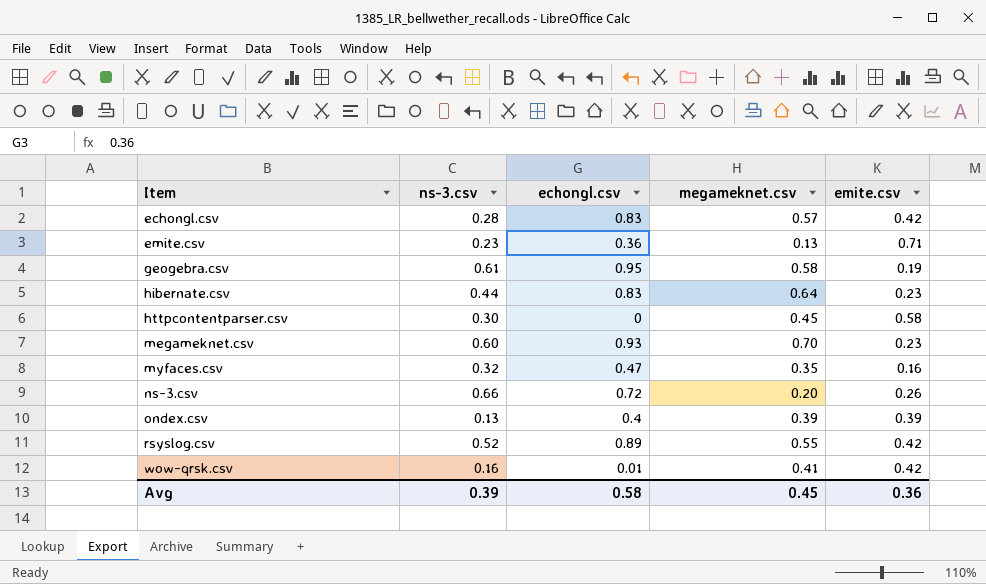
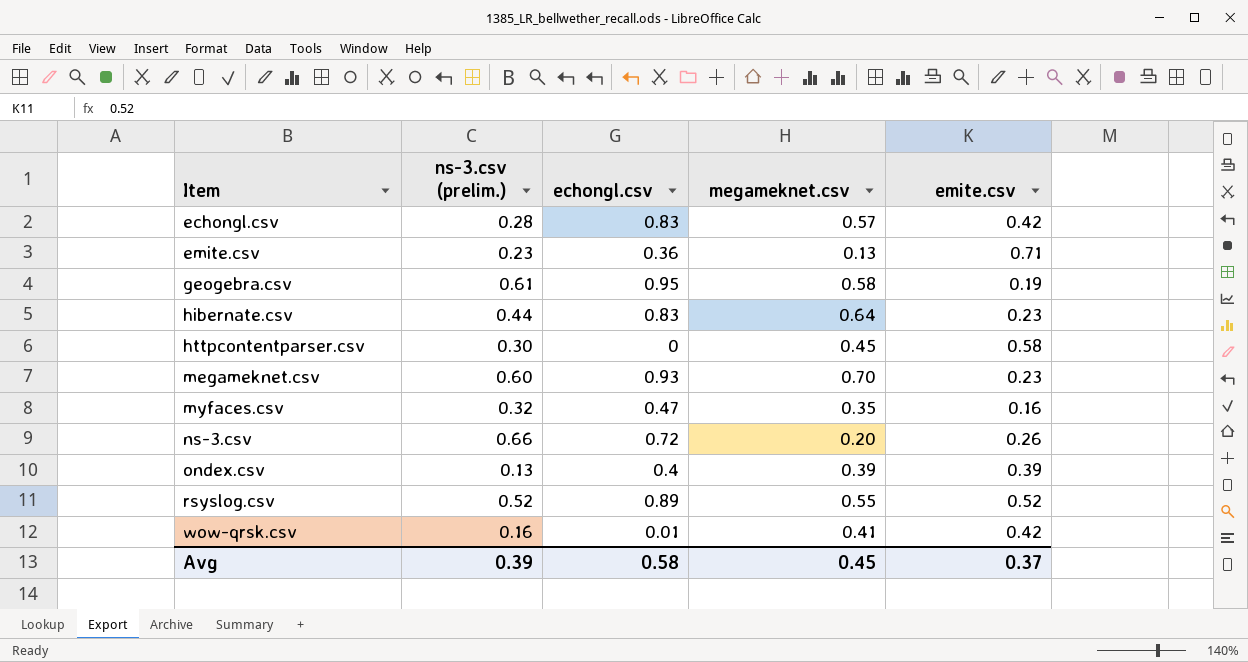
column name: ns-3.csv -> ns-3.csv (prelim.)
rsyslog.csv | emite.csv: 0.42 -> 0.52
Avg | emite.csv: 0.36 -> 0.37

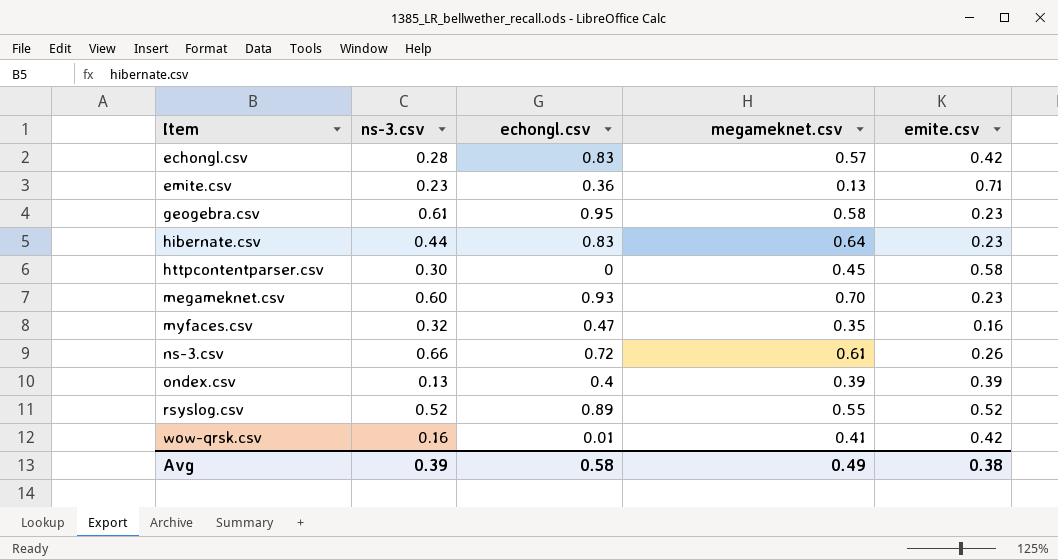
column name: ns-3.csv (prelim.) -> ns-3.csv
geogebra.csv | emite.csv: 0.19 -> 0.23
ns-3.csv | megameknet.csv: 0.20 -> 0.61
Avg | megameknet.csv: 0.45 -> 0.49
Avg | emite.csv: 0.37 -> 0.38

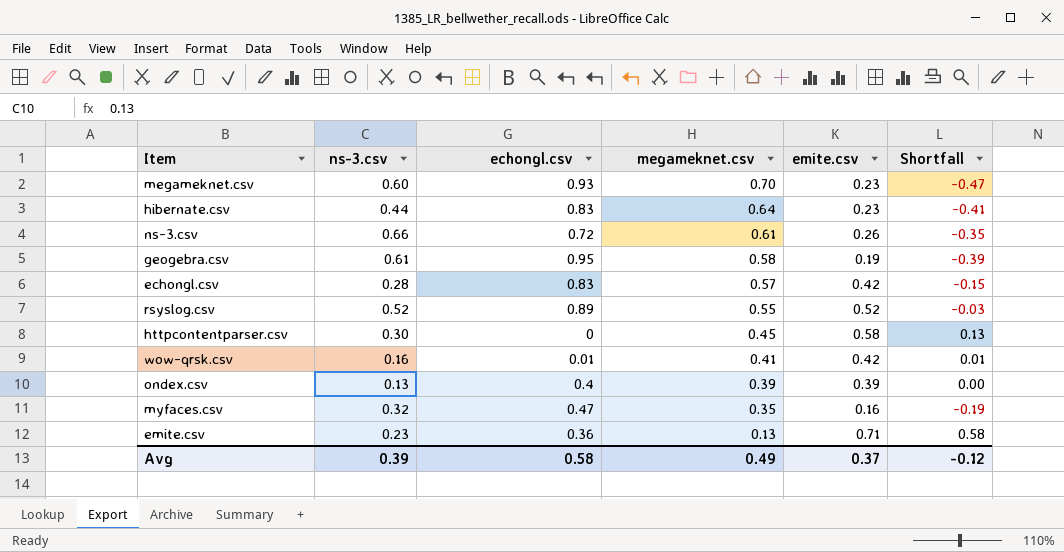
row order: Item ascending -> megameknet.csv descending
column Shortfall | formula: none -> [emite.csv] - [megameknet.csv]
geogebra.csv | emite.csv: 0.23 -> 0.19
Avg | emite.csv: 0.38 -> 0.37

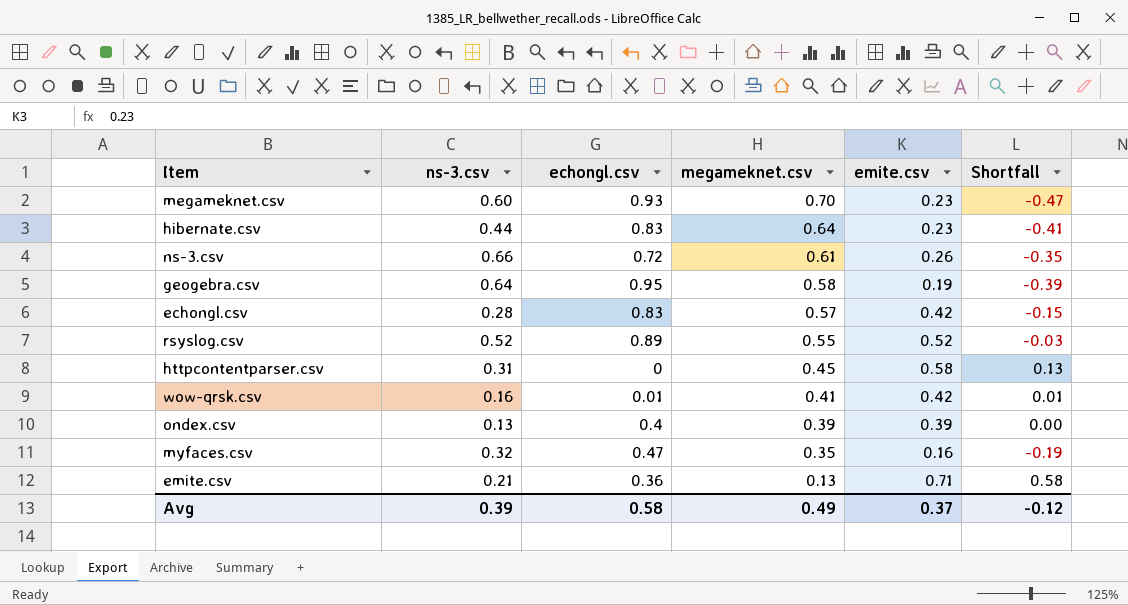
geogebra.csv | ns-3.csv: 0.61 -> 0.64
httpcontentparser.csv | ns-3.csv: 0.30 -> 0.31
emite.csv | ns-3.csv: 0.23 -> 0.21

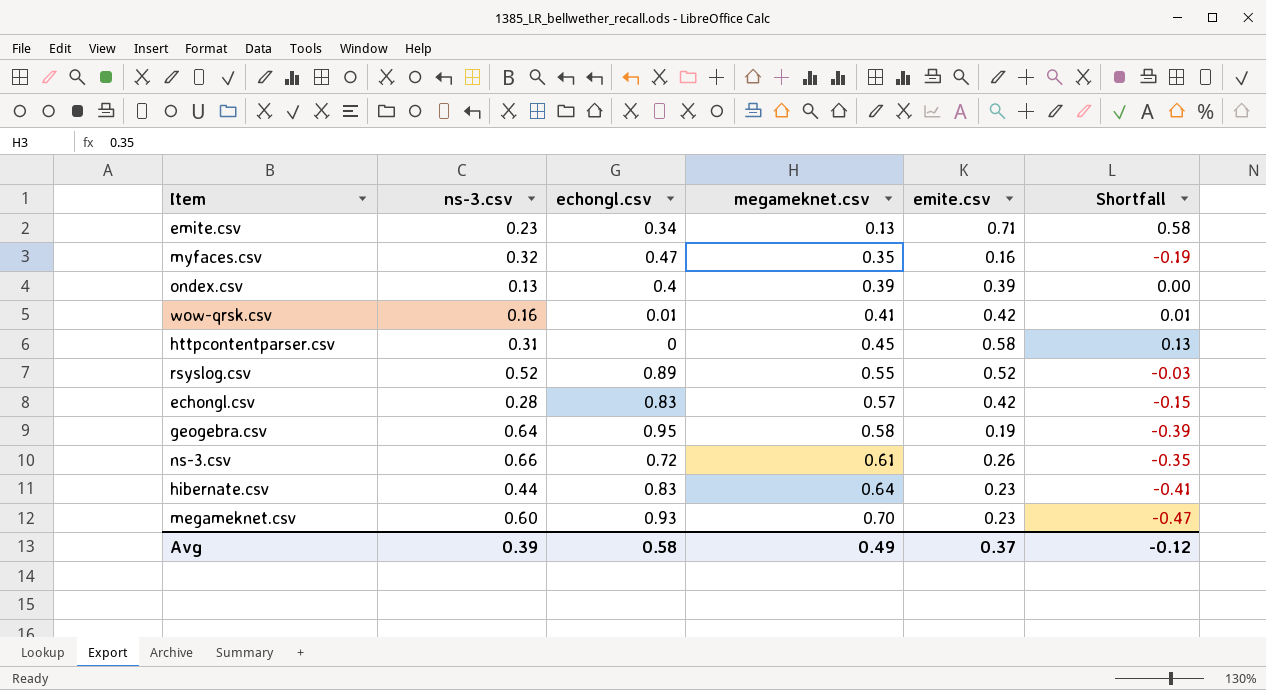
row order: megameknet.csv descending -> megameknet.csv ascending
emite.csv | ns-3.csv: 0.21 -> 0.23
emite.csv | echongl.csv: 0.36 -> 0.34

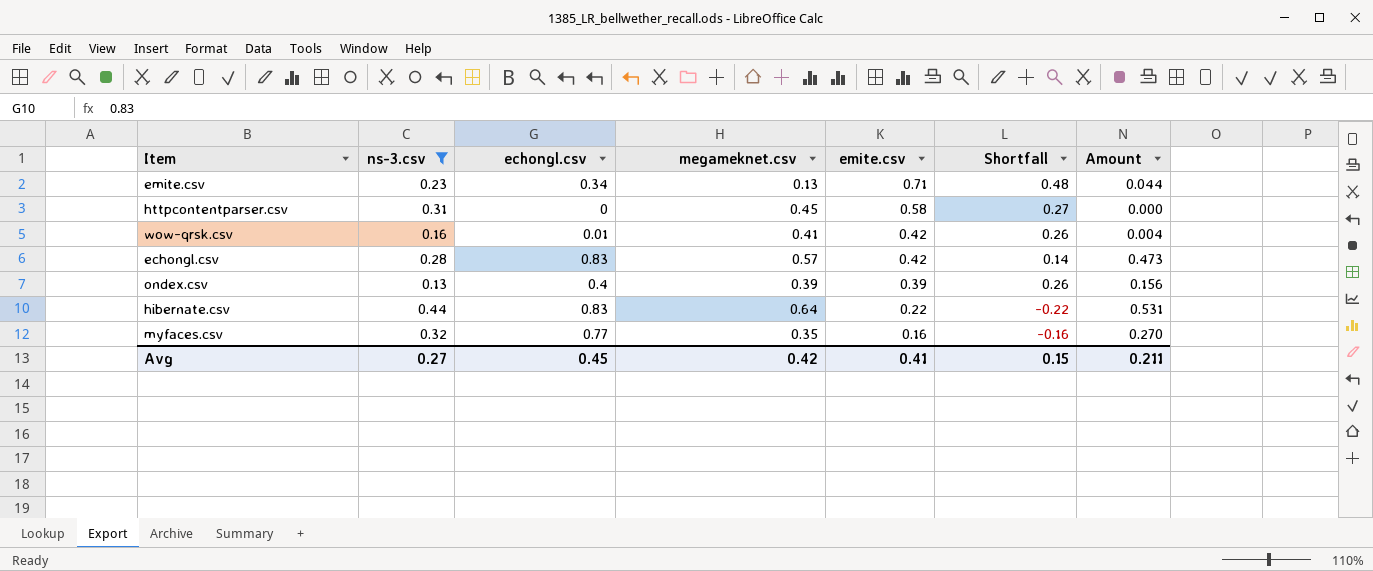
filter: none -> ns-3.csv <= 0.44
row order: megameknet.csv ascending -> emite.csv descending
column Shortfall | formula: [emite.csv] - [megameknet.csv] -> [emite.csv] - [ns-3.csv]
column Amount | formula: none -> [echongl.csv] * [megameknet.csv]
hibernate.csv | emite.csv: 0.23 -> 0.22
myfaces.csv | echongl.csv: 0.47 -> 0.77
Avg | ns-3.csv: 0.39 -> 0.27
Avg | echongl.csv: 0.58 -> 0.45
Avg | megameknet.csv: 0.49 -> 0.42
Avg | emite.csv: 0.37 -> 0.41
Avg | Shortfall: -0.12 -> 0.15

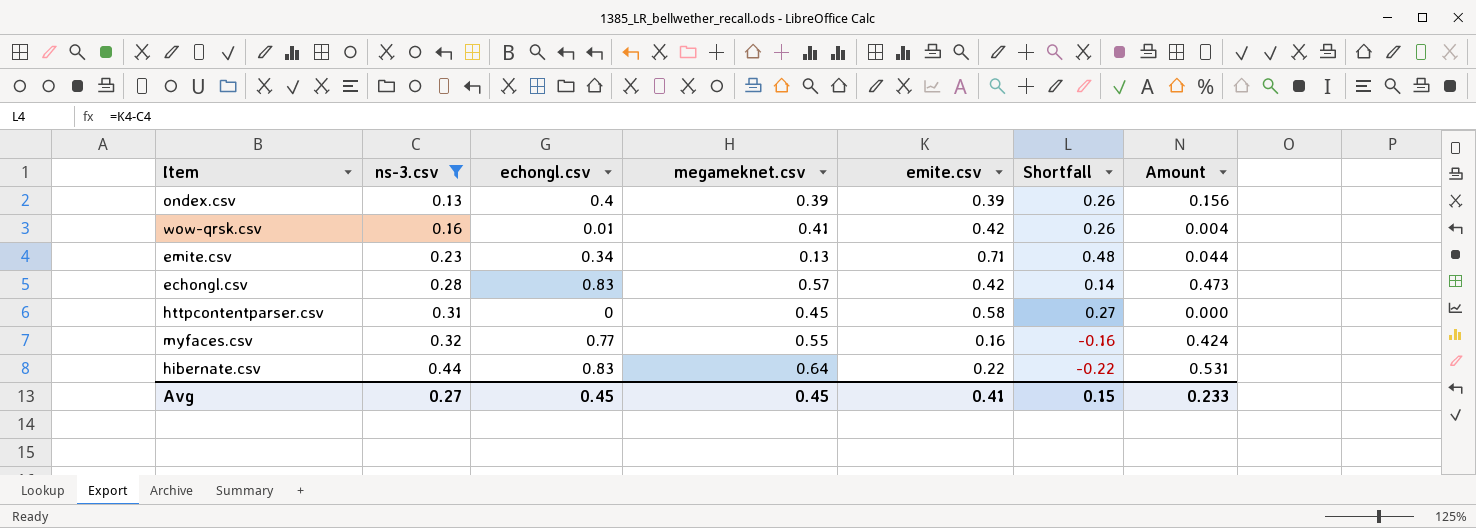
row order: emite.csv descending -> ns-3.csv ascending
myfaces.csv | megameknet.csv: 0.35 -> 0.55
myfaces.csv | Amount: 0.270 -> 0.424
Avg | megameknet.csv: 0.42 -> 0.45
Avg | Amount: 0.211 -> 0.233

